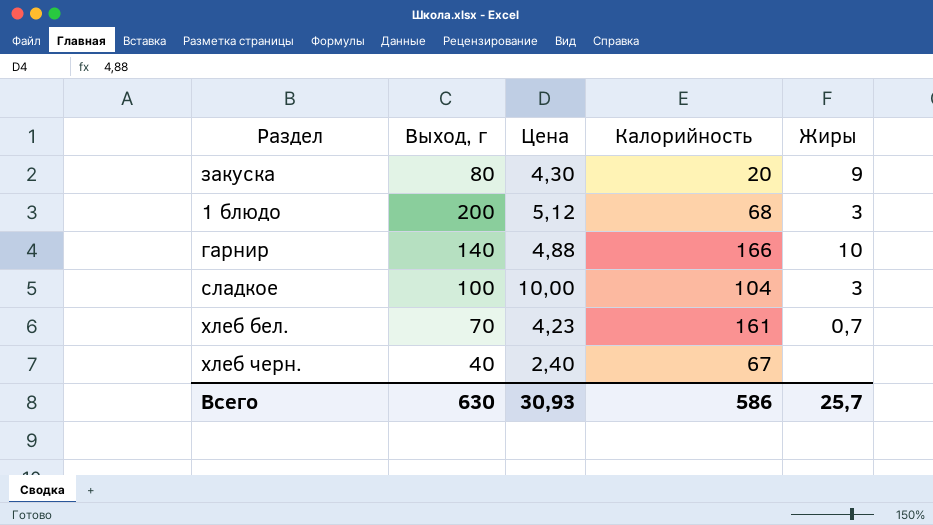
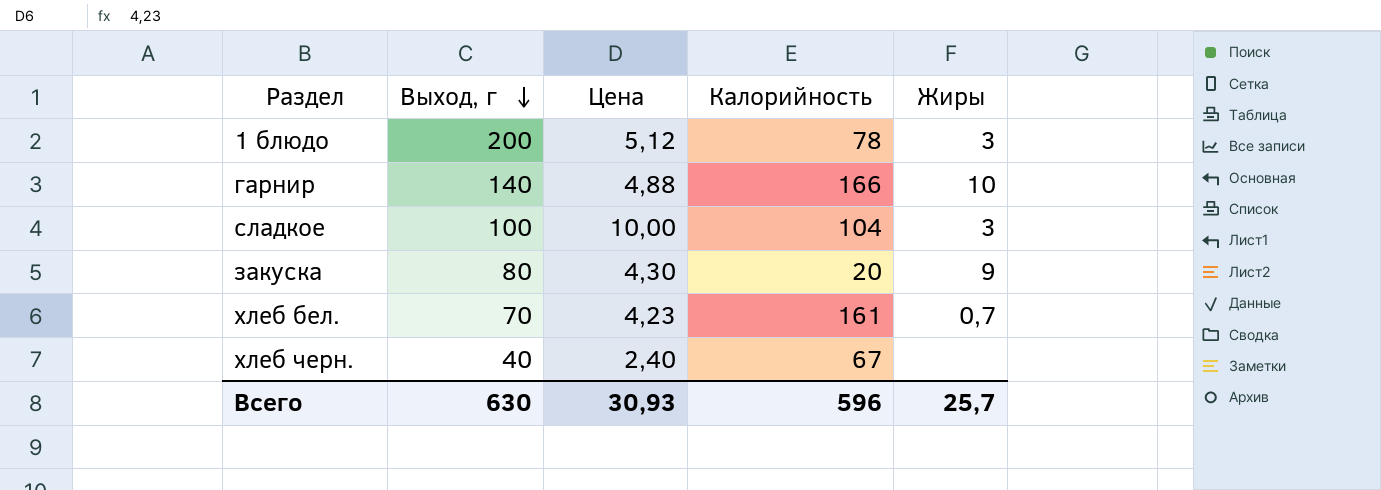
row order: none -> Выход, г descending
1 блюдо | Калорийность: 68 -> 78
Всего | Калорийность: 586 -> 596

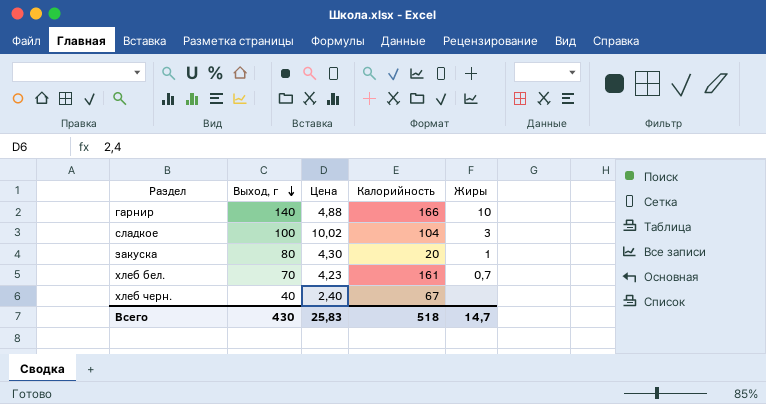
row 1 блюдо: 200 | 5,12 | 78 | 3 -> none
сладкое | Цена: 10,00 -> 10,02
закуска | Жиры: 9 -> 1
Всего | Выход, г: 630 -> 430
Всего | Цена: 30,93 -> 25,83
Всего | Калорийность: 596 -> 518
Всего | Жиры: 25,7 -> 14,7

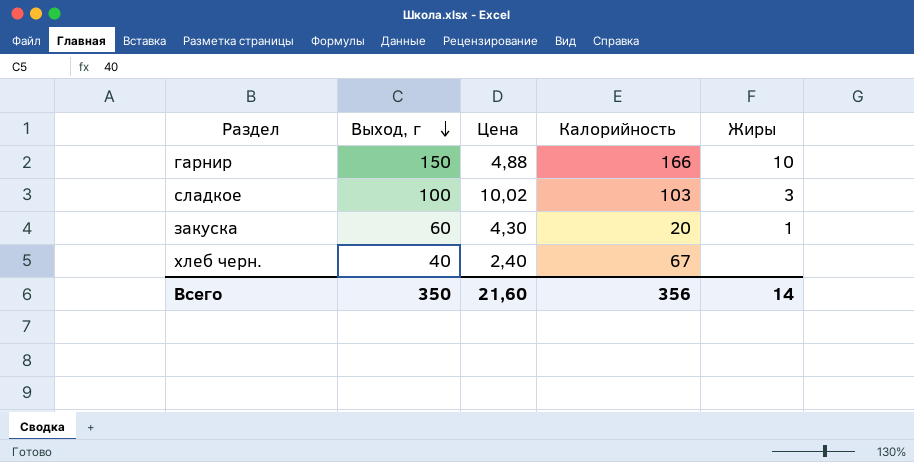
row хлеб бел.: 70 | 4,23 | 161 | 0,7 -> none
гарнир | Выход, г: 140 -> 150
сладкое | Калорийность: 104 -> 103
закуска | Выход, г: 80 -> 60
Всего | Выход, г: 430 -> 350
Всего | Цена: 25,83 -> 21,60
Всего | Калорийность: 518 -> 356
Всего | Жиры: 14,7 -> 14

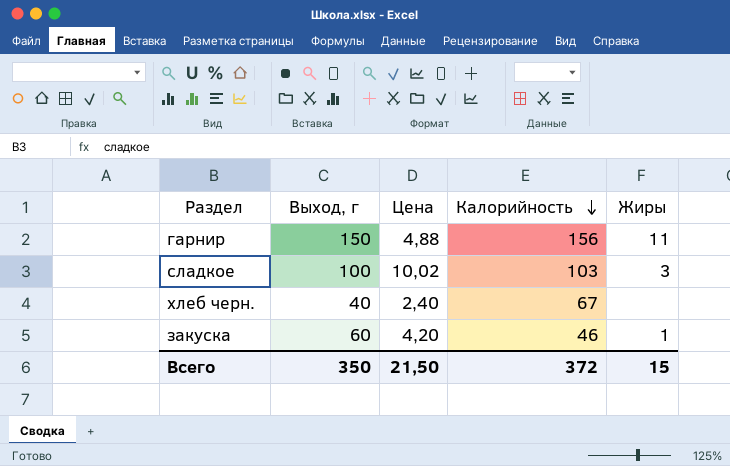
row order: Выход, г descending -> Калорийность descending
гарнир | Калорийность: 166 -> 156
гарнир | Жиры: 10 -> 11
закуска | Цена: 4,30 -> 4,20
закуска | Калорийность: 20 -> 46
Всего | Цена: 21,60 -> 21,50
Всего | Калорийность: 356 -> 372
Всего | Жиры: 14 -> 15

